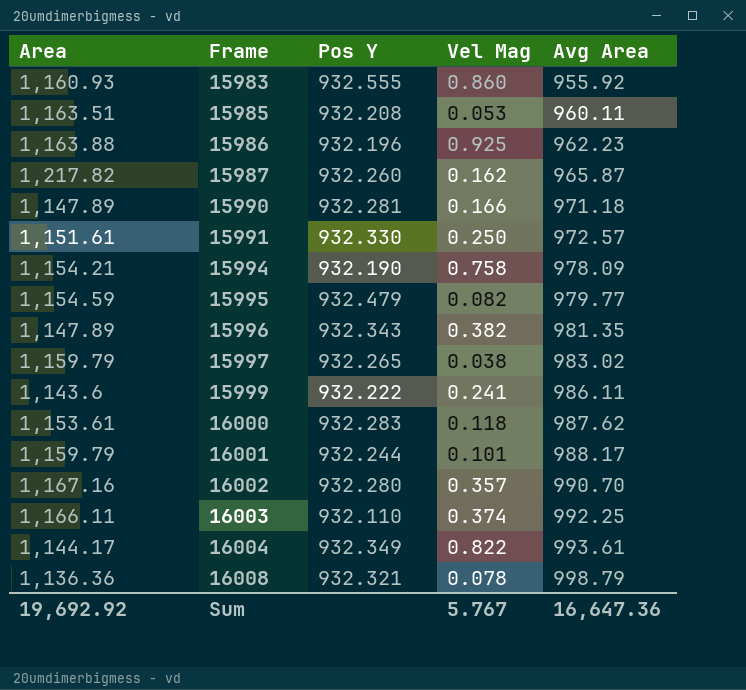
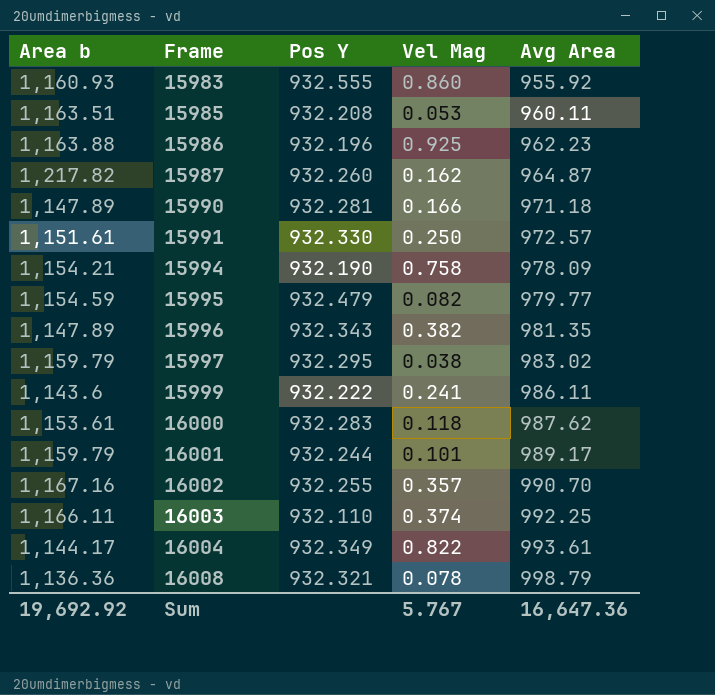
column name: Area -> Area b
15987 | Avg Area: 965.87 -> 964.87
15997 | Pos Y: 932.265 -> 932.295
16001 | Avg Area: 988.17 -> 989.17
16002 | Pos Y: 932.280 -> 932.255

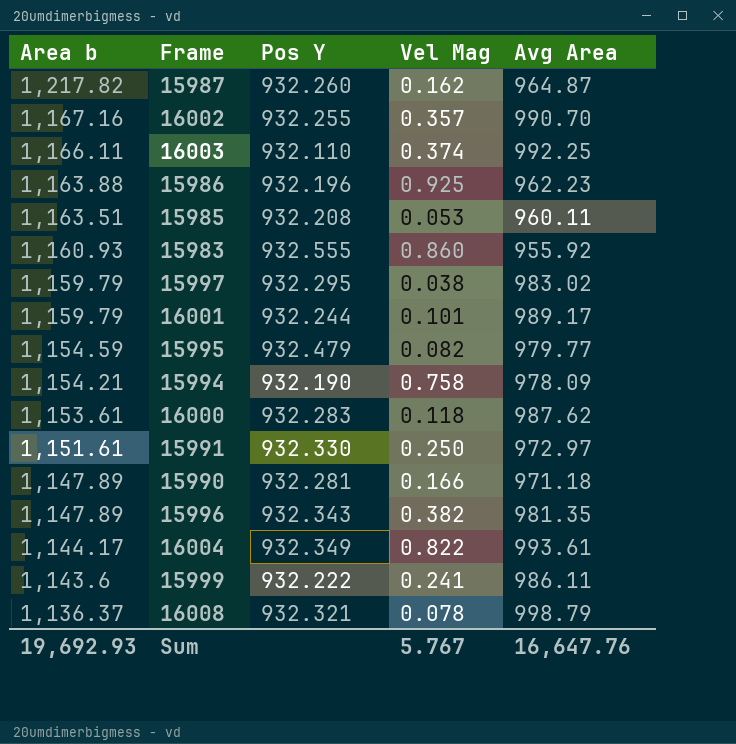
row order: Frame ascending -> Area b descending
15991 | Avg Area: 972.57 -> 972.97
16008 | Area b: 1,136.36 -> 1,136.37
Sum | Area b: 19,692.92 -> 19,692.93
Sum | Avg Area: 16,647.36 -> 16,647.76

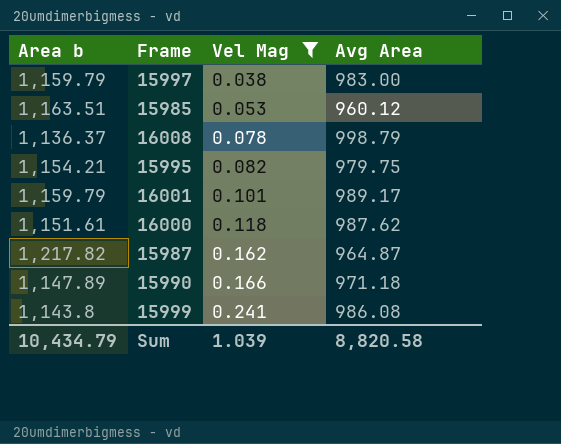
filter: none -> Vel Mag <= 0.241
row order: Area b descending -> Vel Mag ascending
column Pos Y | position: 3 -> none
15997 | Avg Area: 983.02 -> 983.00
15985 | Avg Area: 960.11 -> 960.12
15995 | Area b: 1,154.59 -> 1,154.21
15995 | Avg Area: 979.77 -> 979.75
16000 | Area b: 1,153.61 -> 1,151.61
15999 | Area b: 1,143.6 -> 1,143.8
15999 | Avg Area: 986.11 -> 986.08
Sum | Area b: 19,692.93 -> 10,434.79
Sum | Vel Mag: 5.767 -> 1.039
Sum | Avg Area: 16,647.76 -> 8,820.58

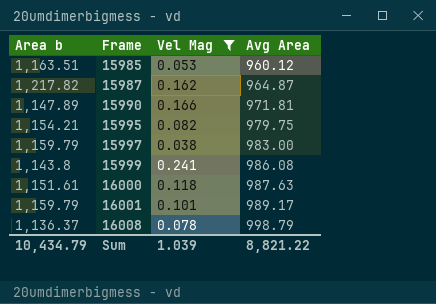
row order: Vel Mag ascending -> Frame ascending
15990 | Avg Area: 971.18 -> 971.81
16000 | Avg Area: 987.62 -> 987.63
Sum | Avg Area: 8,820.58 -> 8,821.22

